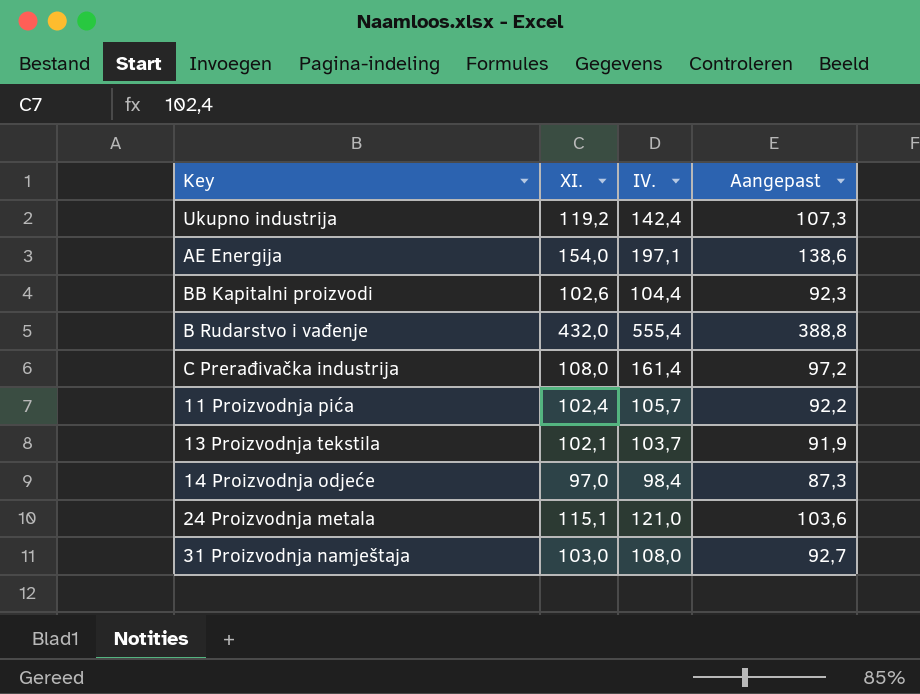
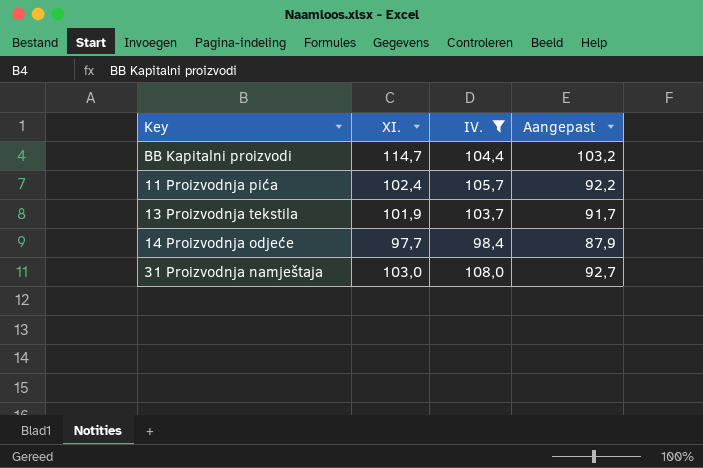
filter: none -> IV. <= 108,0
BB Kapitalni proizvodi | XI.: 102,6 -> 114,7
BB Kapitalni proizvodi | Aangepast: 92,3 -> 103,2
13 Proizvodnja tekstila | XI.: 102,1 -> 101,9
13 Proizvodnja tekstila | Aangepast: 91,9 -> 91,7
14 Proizvodnja odjeće | XI.: 97,0 -> 97,7
14 Proizvodnja odjeće | Aangepast: 87,3 -> 87,9

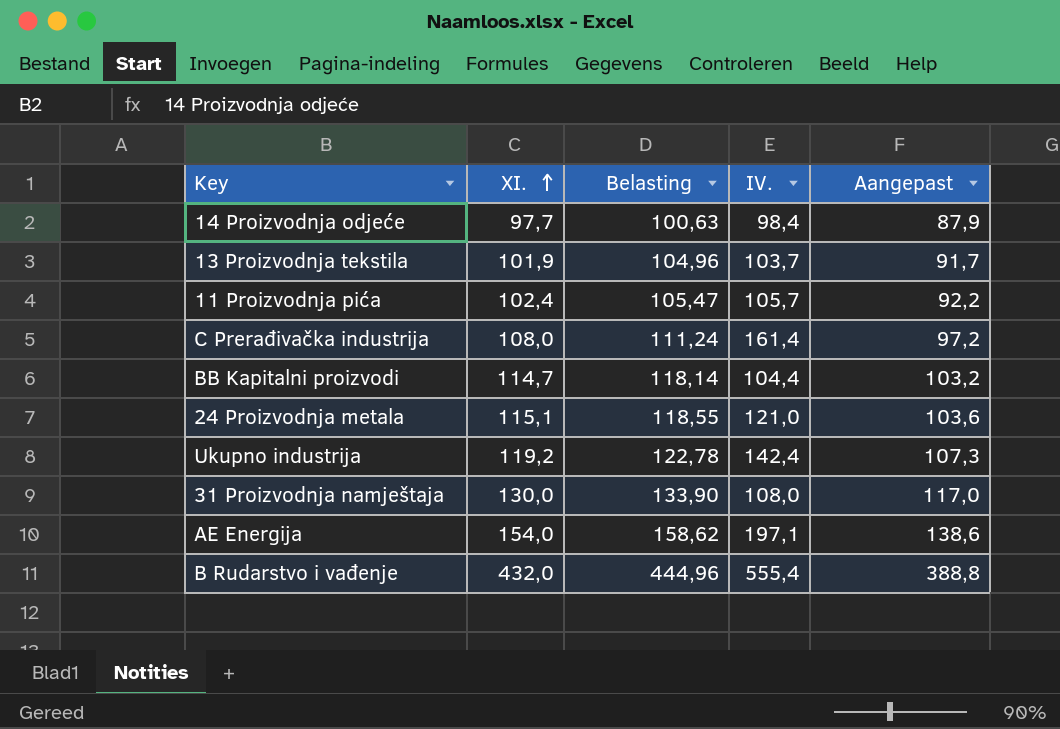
filter: IV. <= 108,0 -> none
row order: none -> XI. ascending
column Belasting | formula: none -> [XI.] * 1,03
31 Proizvodnja namještaja | XI.: 103,0 -> 130,0
31 Proizvodnja namještaja | Aangepast: 92,7 -> 117,0

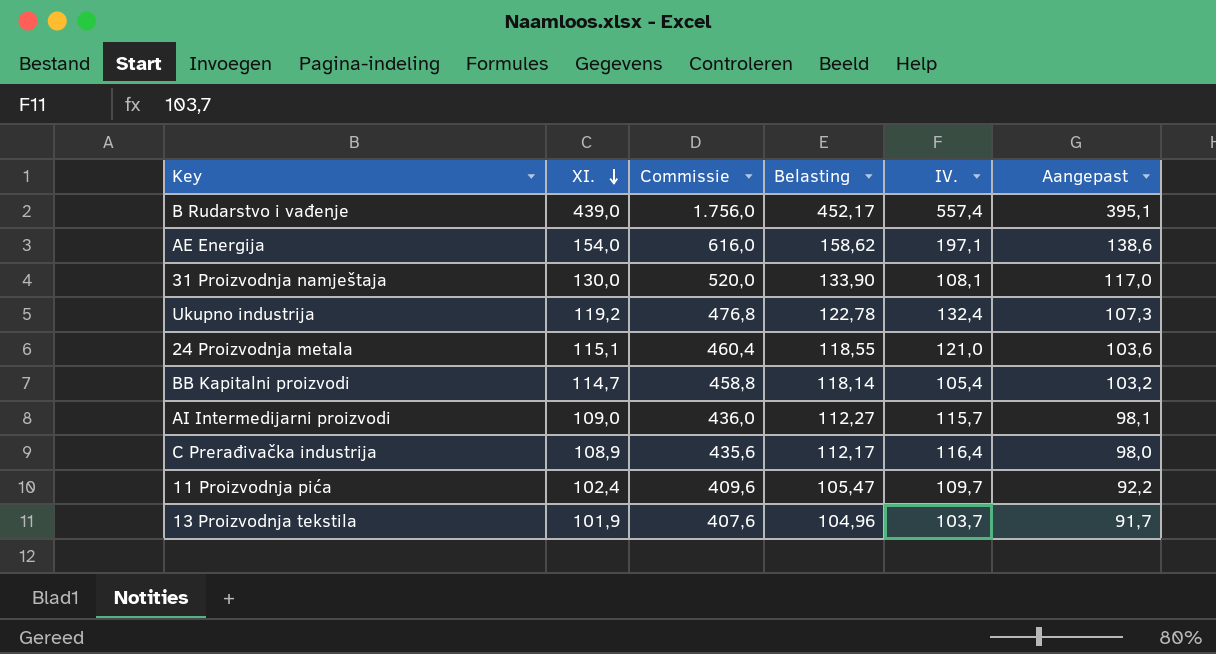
row order: XI. ascending -> XI. descending
column Commissie | formula: none -> [XI.] * 4
row 14 Proizvodnja odjeće: 97,7 | 100,63 | 98,4 | 87,9 -> none
B Rudarstvo i vađenje | XI.: 432,0 -> 439,0
B Rudarstvo i vađenje | Belasting: 444,96 -> 452,17
B Rudarstvo i vađenje | IV.: 555,4 -> 557,4
B Rudarstvo i vađenje | Aangepast: 388,8 -> 395,1
31 Proizvodnja namještaja | IV.: 108,0 -> 108,1
Ukupno industrija | IV.: 142,4 -> 132,4
BB Kapitalni proizvodi | IV.: 104,4 -> 105,4
row AI Intermedijarni proizvodi: none -> 109,0 | 436,0 | 112,27 | 115,7 | 98,1
C Prerađivačka industrija | XI.: 108,0 -> 108,9
C Prerađivačka industrija | Belasting: 111,24 -> 112,17
C Prerađivačka industrija | IV.: 161,4 -> 116,4
C Prerađivačka industrija | Aangepast: 97,2 -> 98,0
11 Proizvodnja pića | IV.: 105,7 -> 109,7

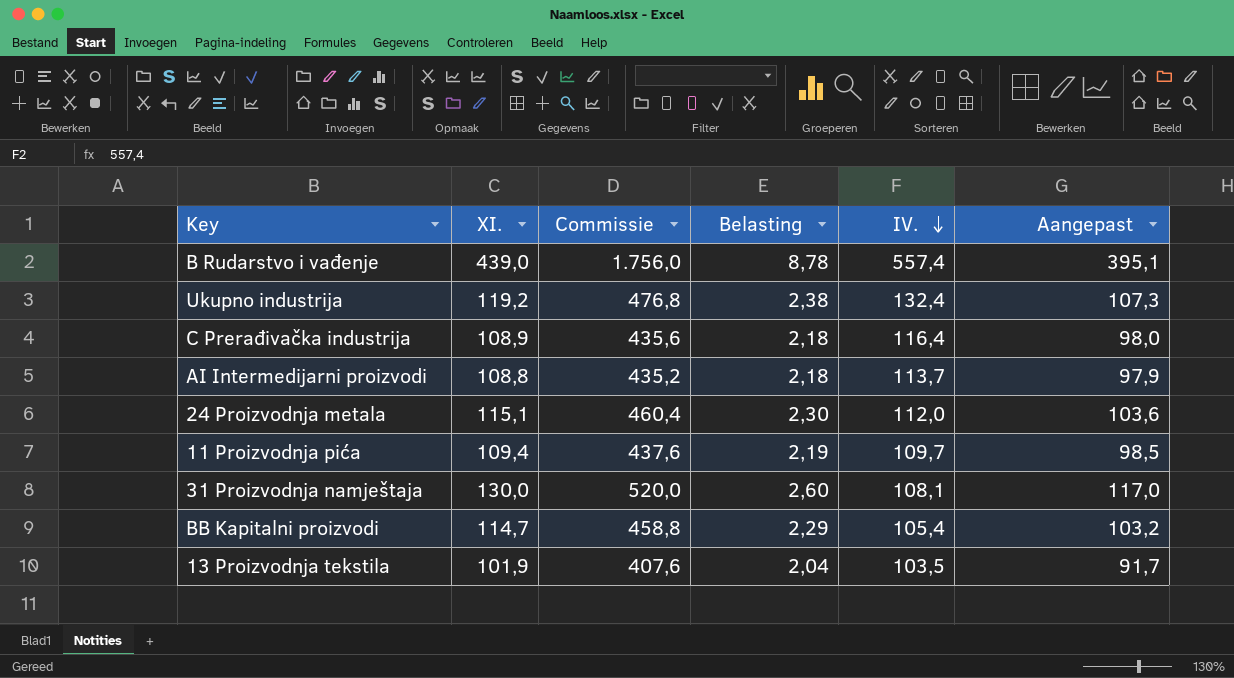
row order: XI. descending -> IV. descending
column Belasting | formula: [XI.] * 1,03 -> [XI.] * 0,02
row AE Energija: 154,0 | 616,0 | 158,62 | 197,1 | 138,6 -> none
AI Intermedijarni proizvodi | XI.: 109,0 -> 108,8
AI Intermedijarni proizvodi | Commissie: 436,0 -> 435,2
AI Intermedijarni proizvodi | IV.: 115,7 -> 113,7
AI Intermedijarni proizvodi | Aangepast: 98,1 -> 97,9
24 Proizvodnja metala | IV.: 121,0 -> 112,0
11 Proizvodnja pića | XI.: 102,4 -> 109,4
11 Proizvodnja pića | Commissie: 409,6 -> 437,6
11 Proizvodnja pića | Aangepast: 92,2 -> 98,5
13 Proizvodnja tekstila | IV.: 103,7 -> 103,5

